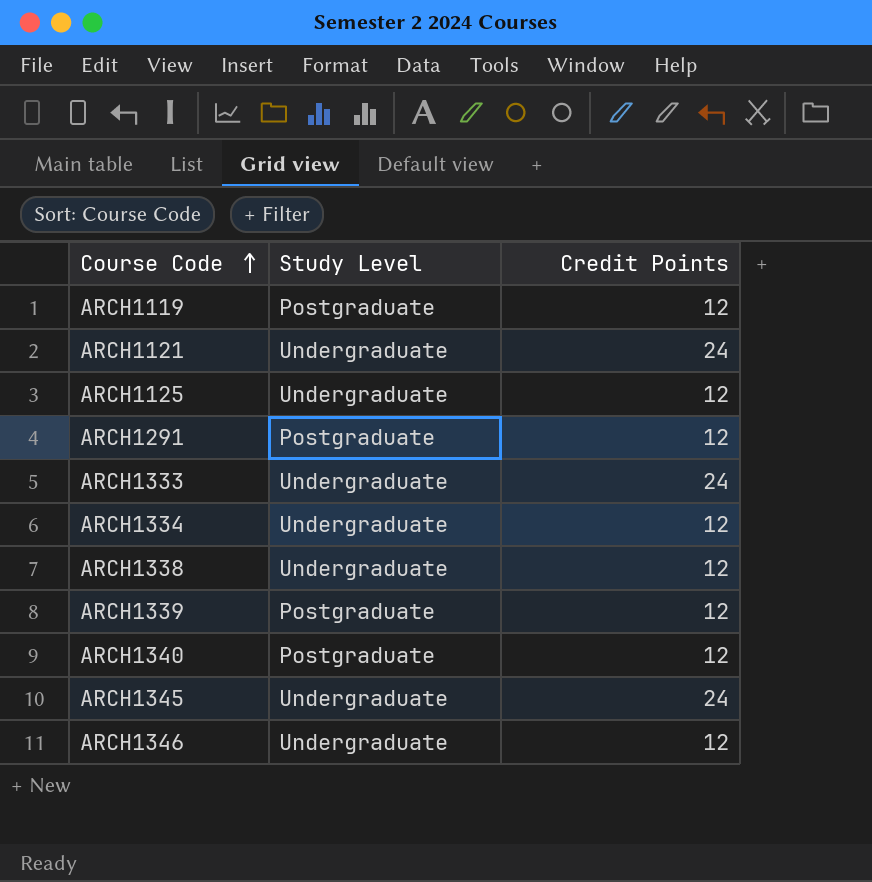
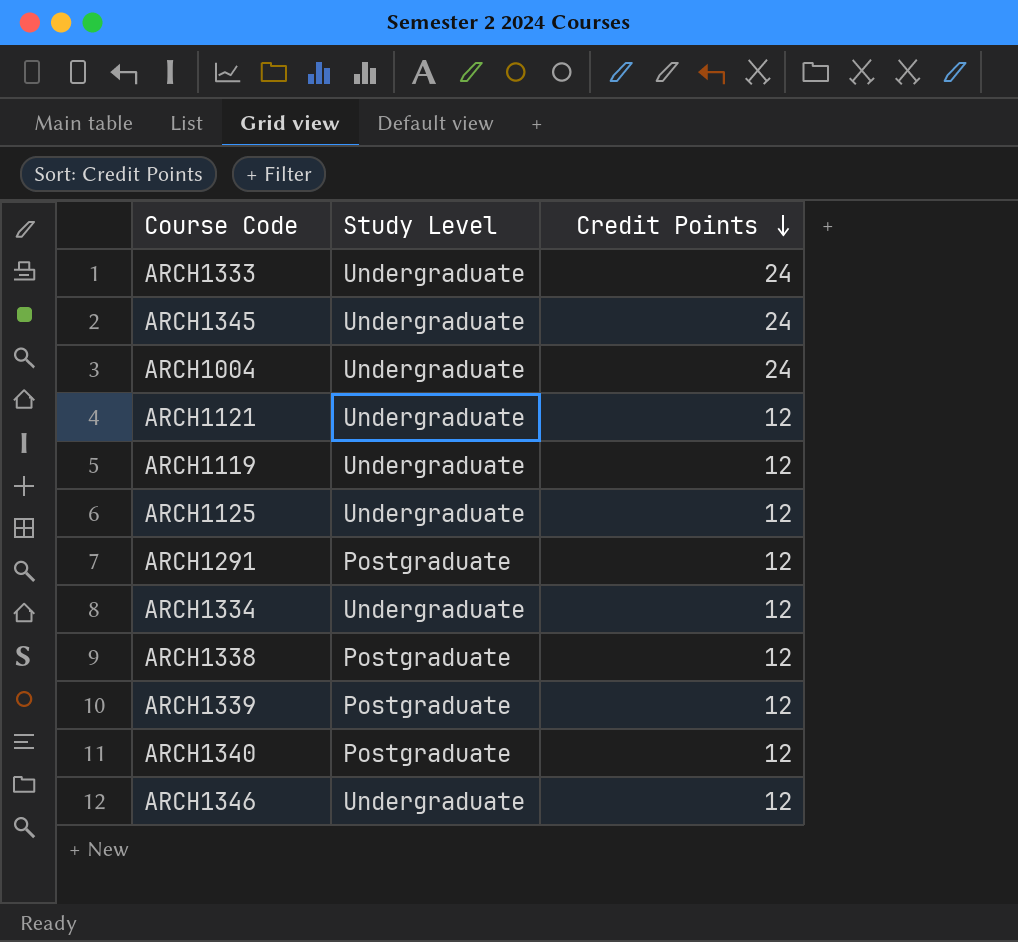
row order: Course Code ascending -> Credit Points descending
row ARCH1004: none -> Undergraduate | 24
ARCH1121 | Credit Points: 24 -> 12
ARCH1119 | Study Level: Postgraduate -> Undergraduate
ARCH1338 | Study Level: Undergraduate -> Postgraduate

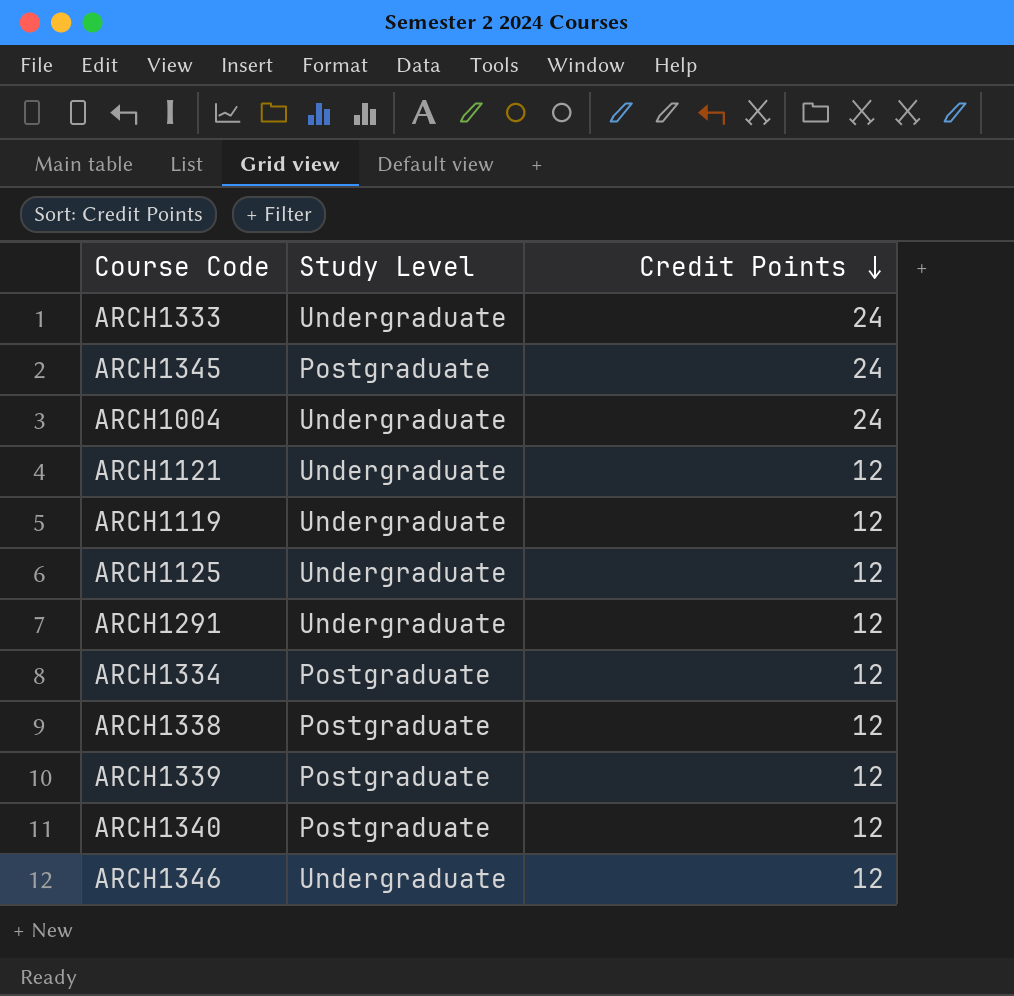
ARCH1345 | Study Level: Undergraduate -> Postgraduate
ARCH1291 | Study Level: Postgraduate -> Undergraduate
ARCH1334 | Study Level: Undergraduate -> Postgraduate

